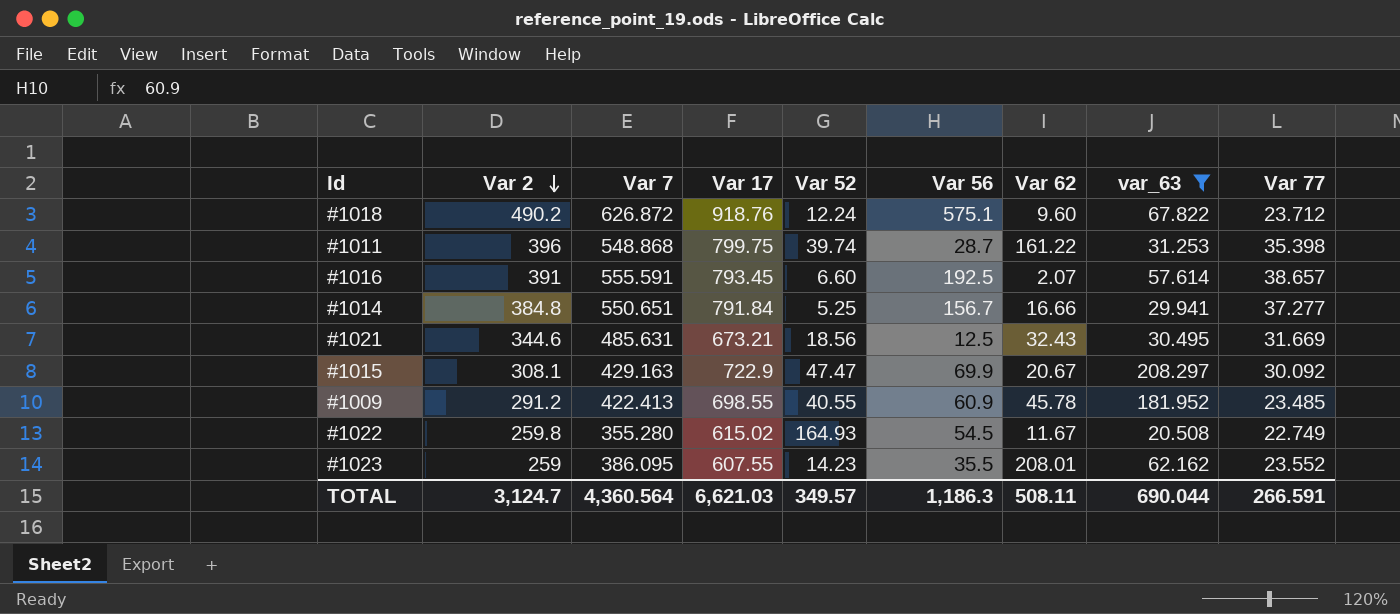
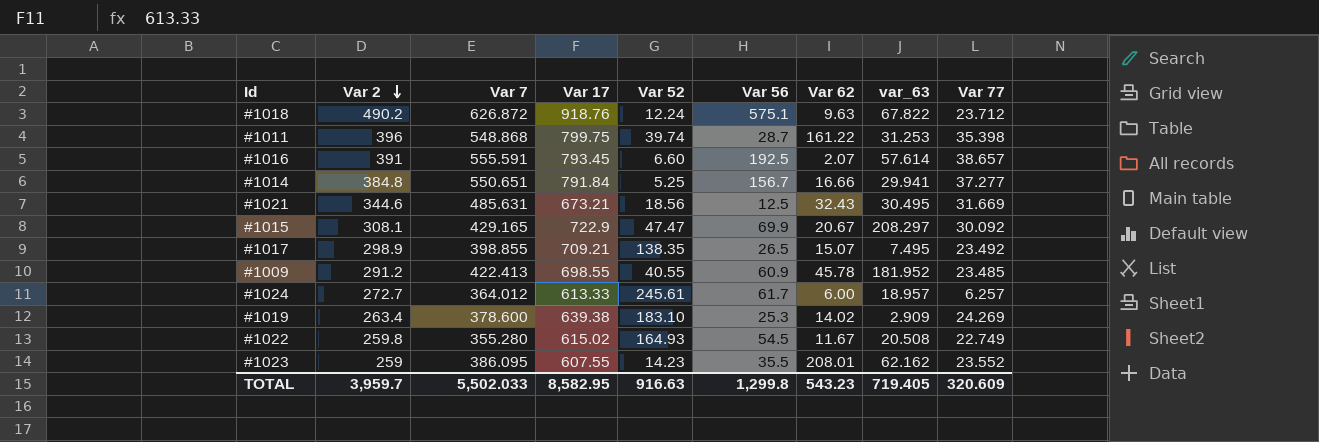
filter: var_63 >= 20.508 -> none
#1018 | Var 62: 9.60 -> 9.63
#1015 | Var 7: 429.163 -> 429.165
TOTAL | Var 2: 3,124.7 -> 3,959.7
TOTAL | Var 7: 4,360.564 -> 5,502.033
TOTAL | Var 17: 6,621.03 -> 8,582.95
TOTAL | Var 52: 349.57 -> 916.63
TOTAL | Var 56: 1,186.3 -> 1,299.8
TOTAL | Var 62: 508.11 -> 543.23
TOTAL | var_63: 690.044 -> 719.405
TOTAL | Var 77: 266.591 -> 320.609

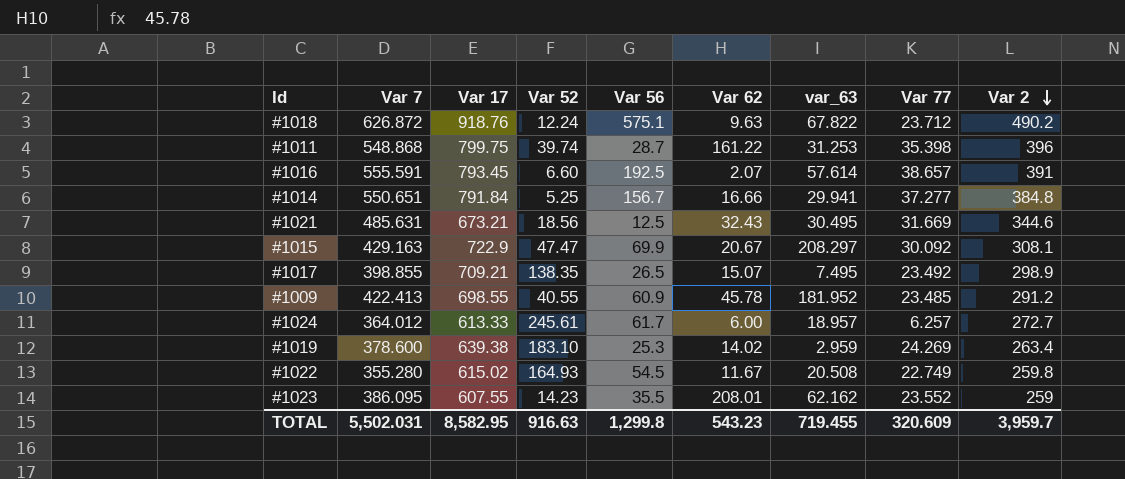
column Var 2 | position: 2 -> 9
#1015 | Var 7: 429.165 -> 429.163
#1019 | var_63: 2.909 -> 2.959
TOTAL | Var 7: 5,502.033 -> 5,502.031
TOTAL | var_63: 719.405 -> 719.455

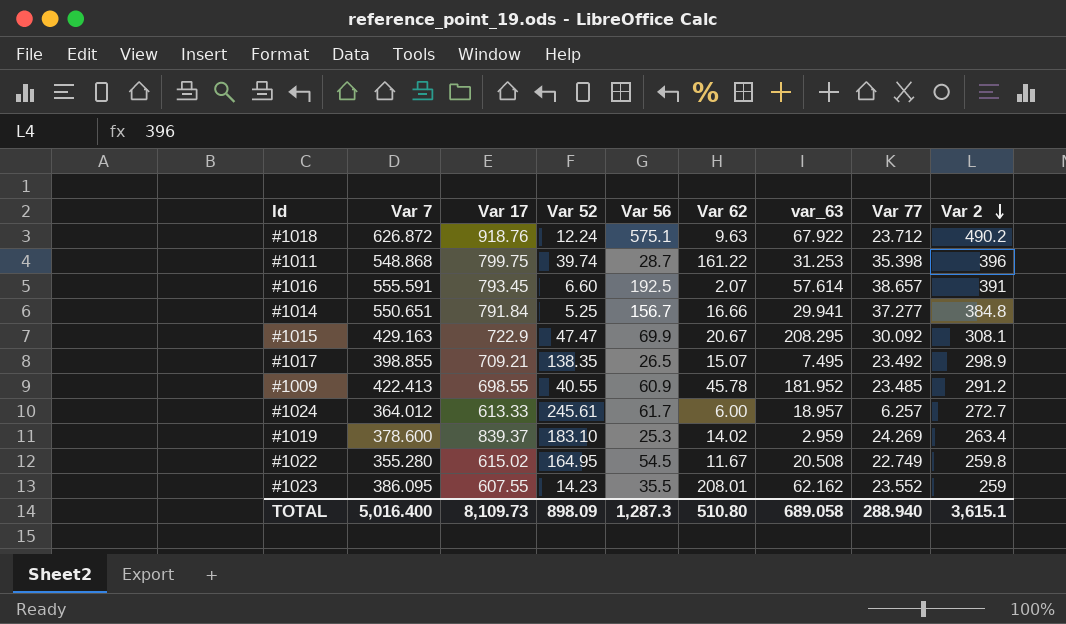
row #1021: 485.631 | 673.21 | 18.56 | 12.5 | 32.43 | 30.495 | 31.669 | 344.6 -> none
#1018 | var_63: 67.822 -> 67.922
#1015 | var_63: 208.297 -> 208.295
#1019 | Var 17: 639.38 -> 839.37
#1022 | Var 52: 164.93 -> 164.95
TOTAL | Var 7: 5,502.031 -> 5,016.400
TOTAL | Var 17: 8,582.95 -> 8,109.73
TOTAL | Var 52: 916.63 -> 898.09
TOTAL | Var 56: 1,299.8 -> 1,287.3
TOTAL | Var 62: 543.23 -> 510.80
TOTAL | var_63: 719.455 -> 689.058
TOTAL | Var 77: 320.609 -> 288.940
TOTAL | Var 2: 3,959.7 -> 3,615.1

